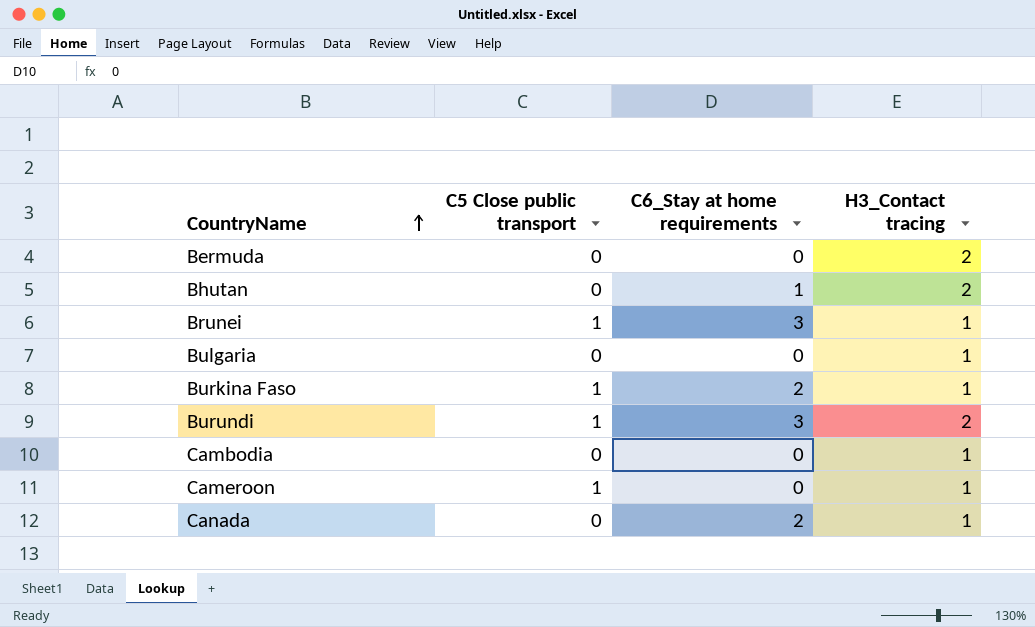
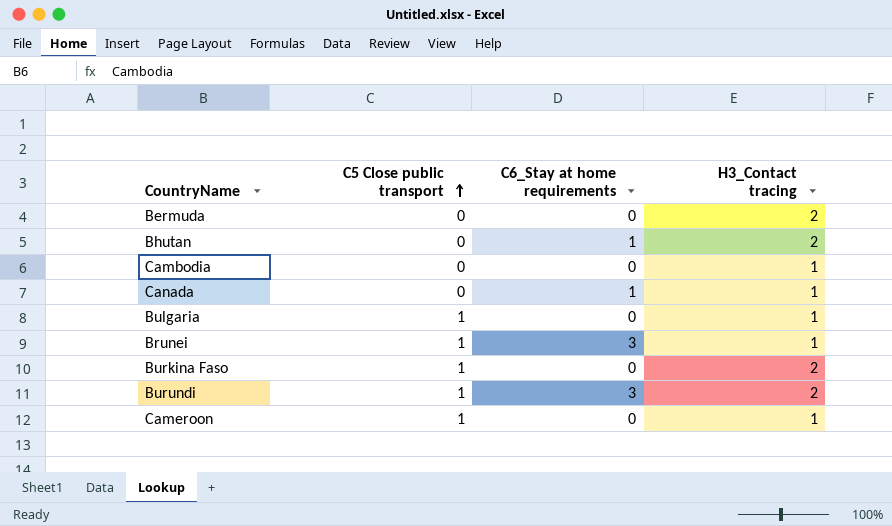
row order: CountryName ascending -> C5 Close public transport ascending
Canada | C6_Stay at home requirements: 2 -> 1
Bulgaria | C5 Close public transport: 0 -> 1
Burkina Faso | C6_Stay at home requirements: 2 -> 0
Burkina Faso | H3_Contact tracing: 1 -> 2

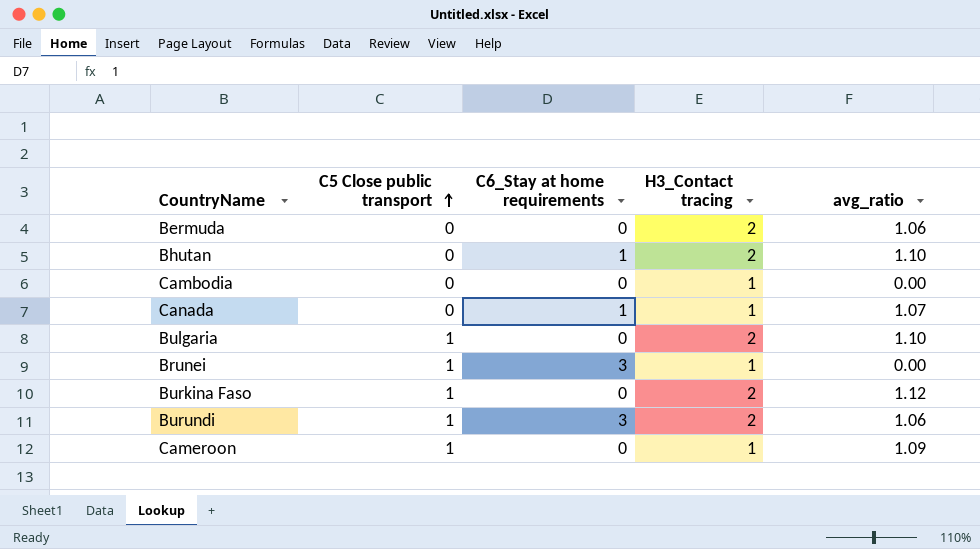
column avg_ratio | position: none -> 5
Bulgaria | H3_Contact tracing: 1 -> 2

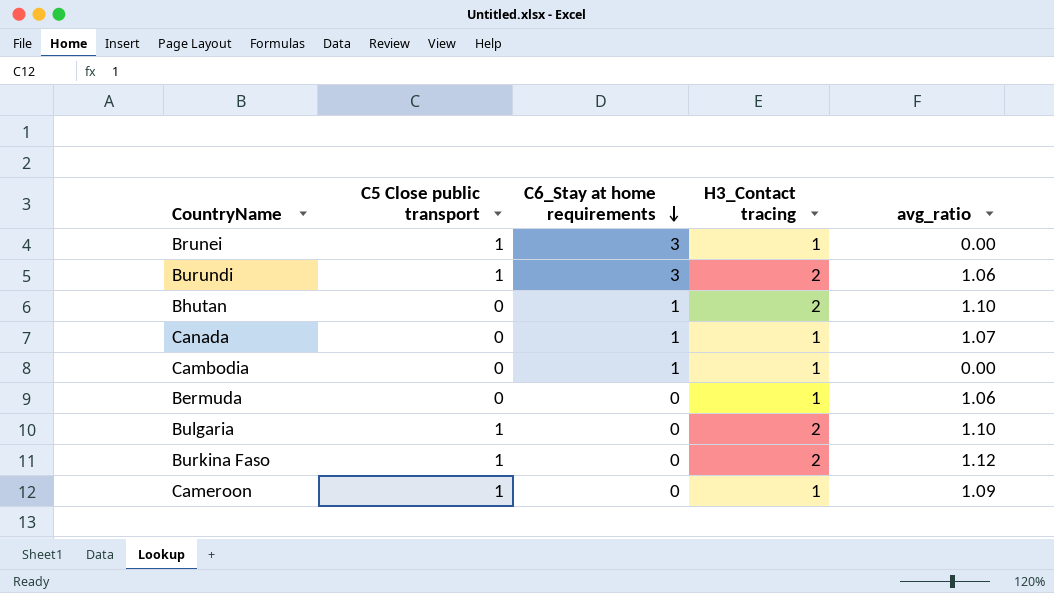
row order: C5 Close public transport ascending -> C6_Stay at home requirements descending
Cambodia | C6_Stay at home requirements: 0 -> 1
Bermuda | H3_Contact tracing: 2 -> 1

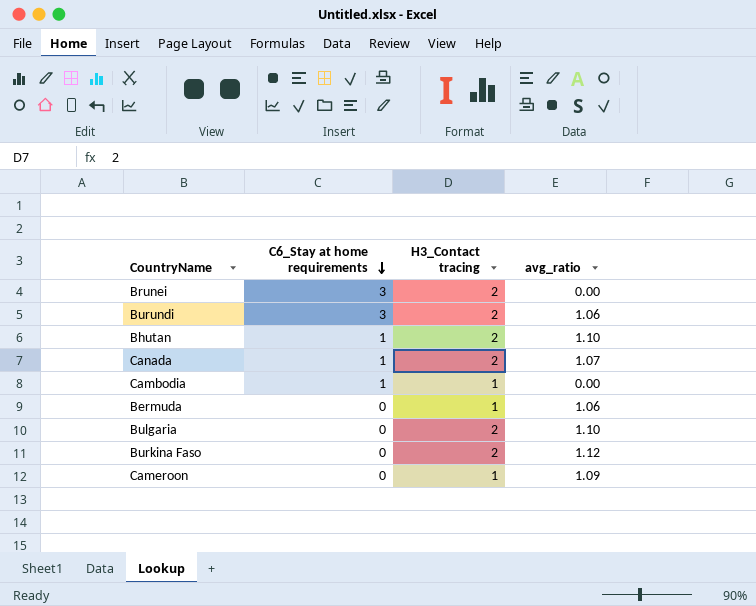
column C5 Close public transport | position: 2 -> none
Brunei | H3_Contact tracing: 1 -> 2
Canada | H3_Contact tracing: 1 -> 2

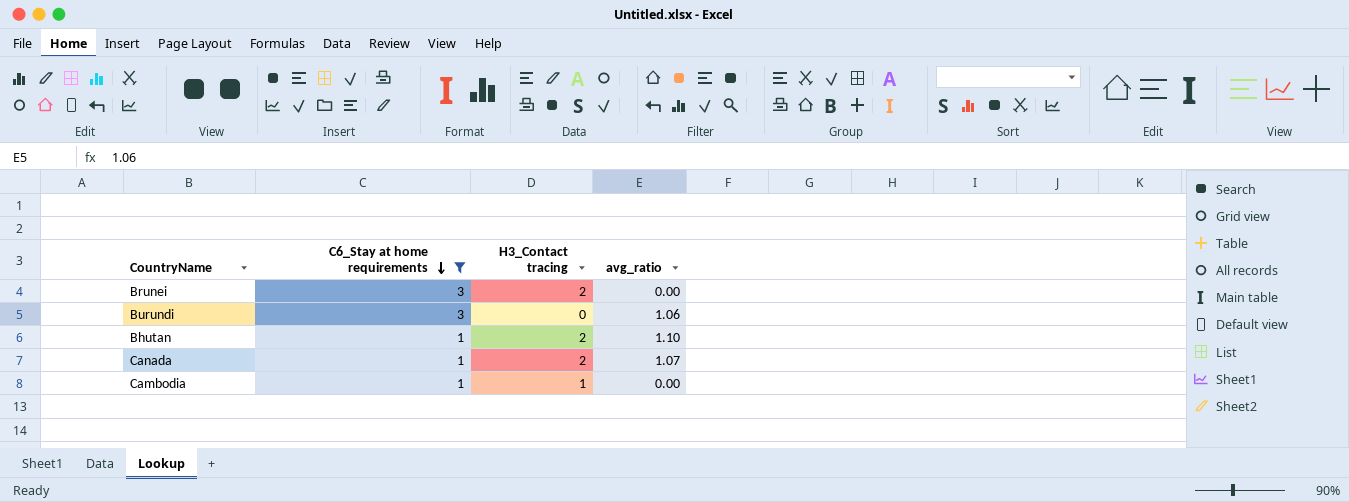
filter: none -> C6_Stay at home requirements != 0
Burundi | H3_Contact tracing: 2 -> 0

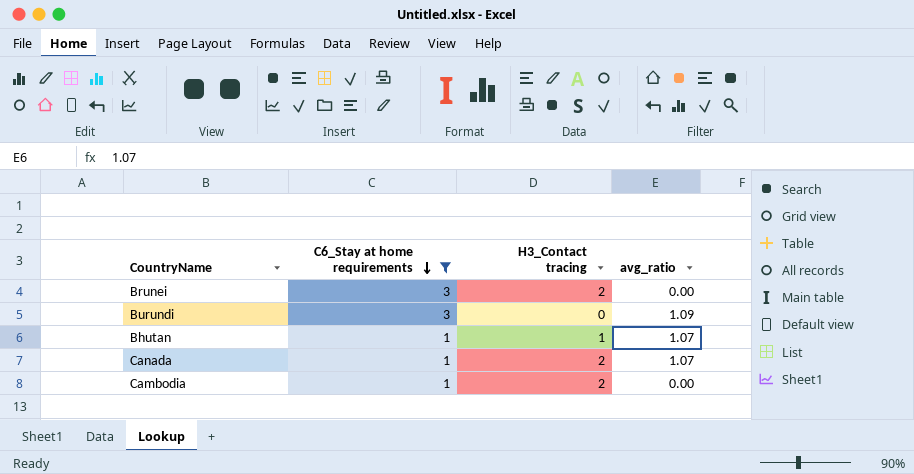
Burundi | avg_ratio: 1.06 -> 1.09
Bhutan | H3_Contact tracing: 2 -> 1
Bhutan | avg_ratio: 1.10 -> 1.07
Cambodia | H3_Contact tracing: 1 -> 2

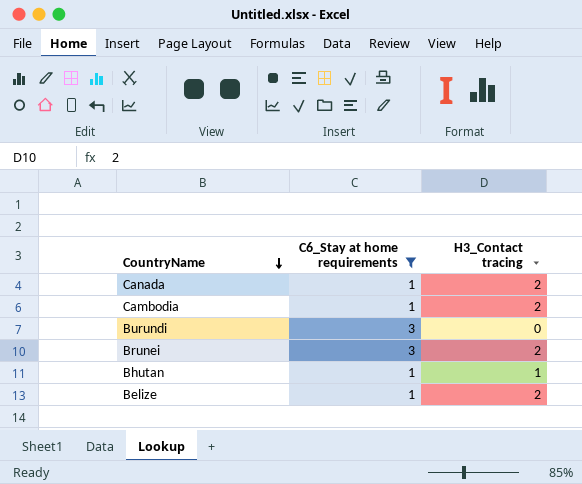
row order: C6_Stay at home requirements descending -> CountryName descending
column avg_ratio | position: 4 -> none
row Belize: none -> 1 | 2

